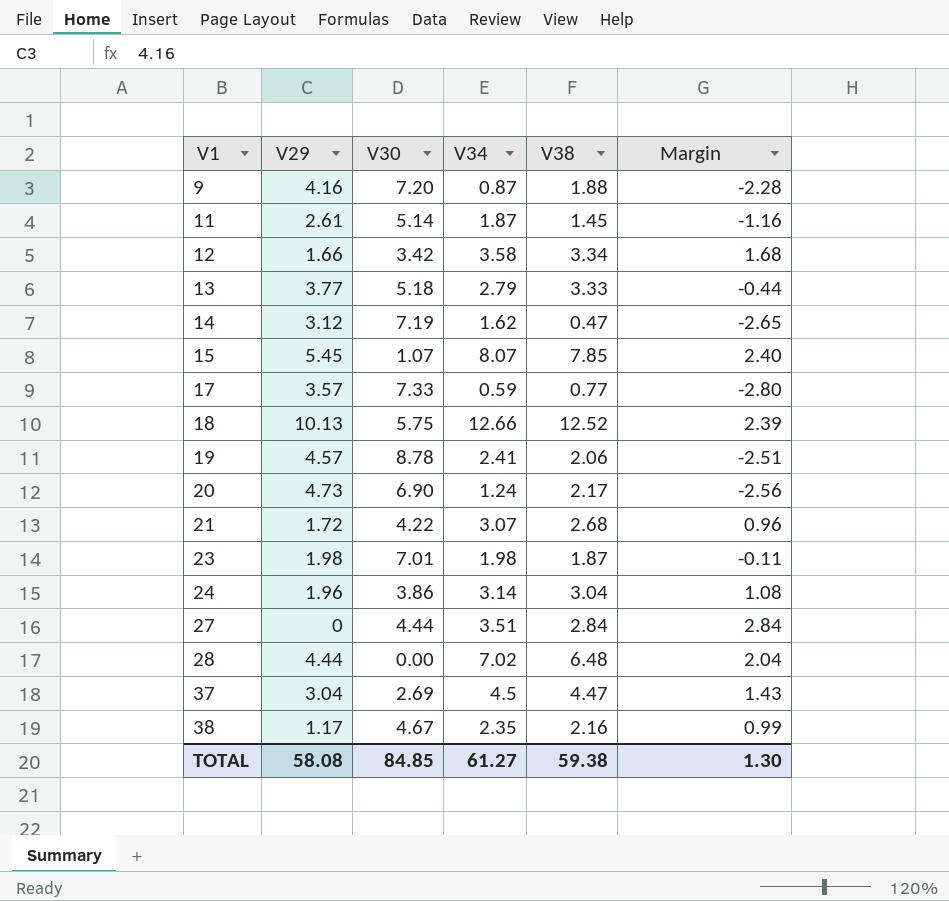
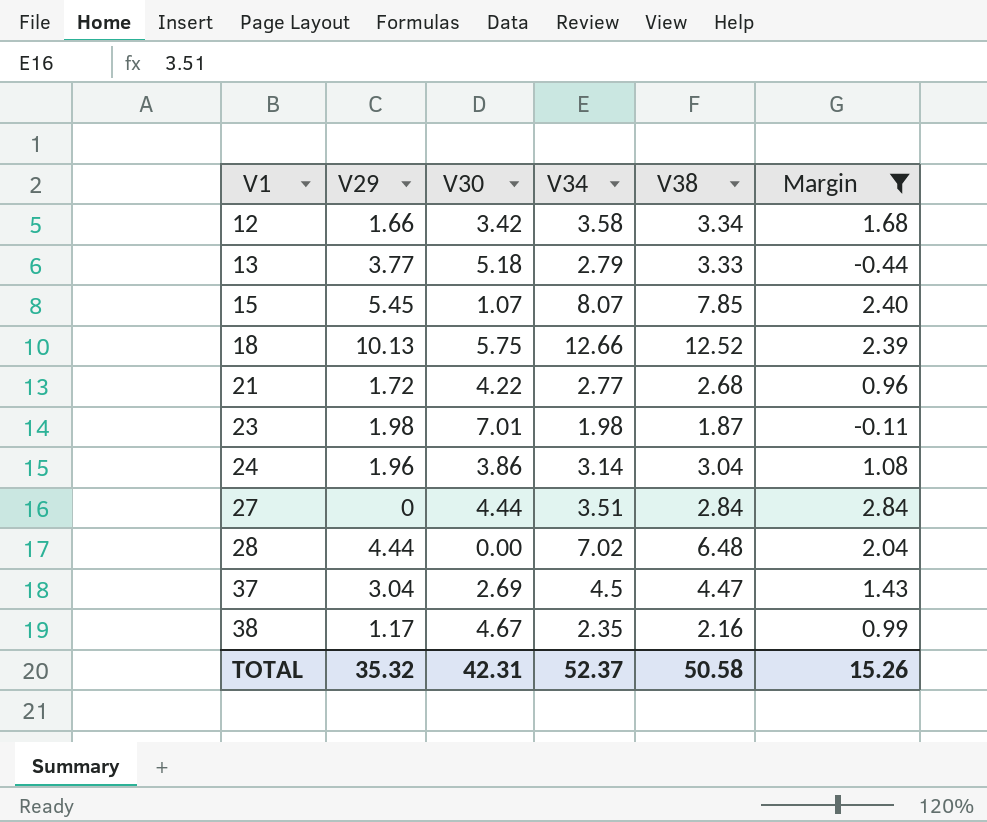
filter: none -> Margin >= -0.44
21 | V34: 3.07 -> 2.77
TOTAL | V29: 58.08 -> 35.32
TOTAL | V30: 84.85 -> 42.31
TOTAL | V34: 61.27 -> 52.37
TOTAL | V38: 59.38 -> 50.58
TOTAL | Margin: 1.30 -> 15.26

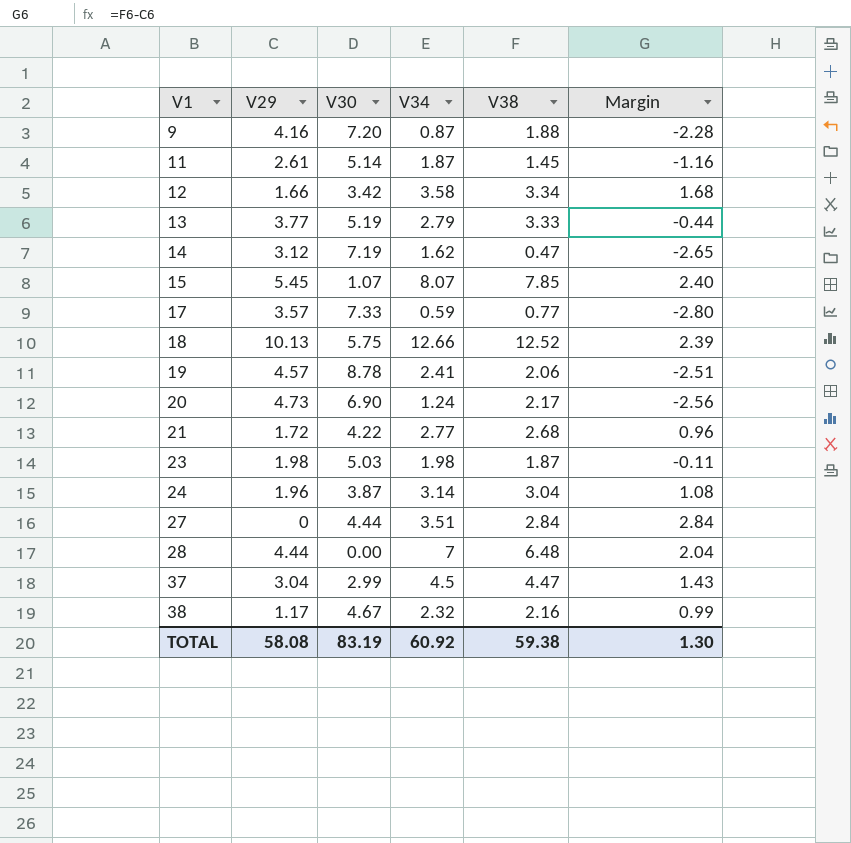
filter: Margin >= -0.44 -> none
13 | V30: 5.18 -> 5.19
23 | V30: 7.01 -> 5.03
24 | V30: 3.86 -> 3.87
28 | V34: 7.02 -> 7
37 | V30: 2.69 -> 2.99
38 | V34: 2.35 -> 2.32
TOTAL | V29: 35.32 -> 58.08
TOTAL | V30: 42.31 -> 83.19
TOTAL | V34: 52.37 -> 60.92
TOTAL | V38: 50.58 -> 59.38
TOTAL | Margin: 15.26 -> 1.30

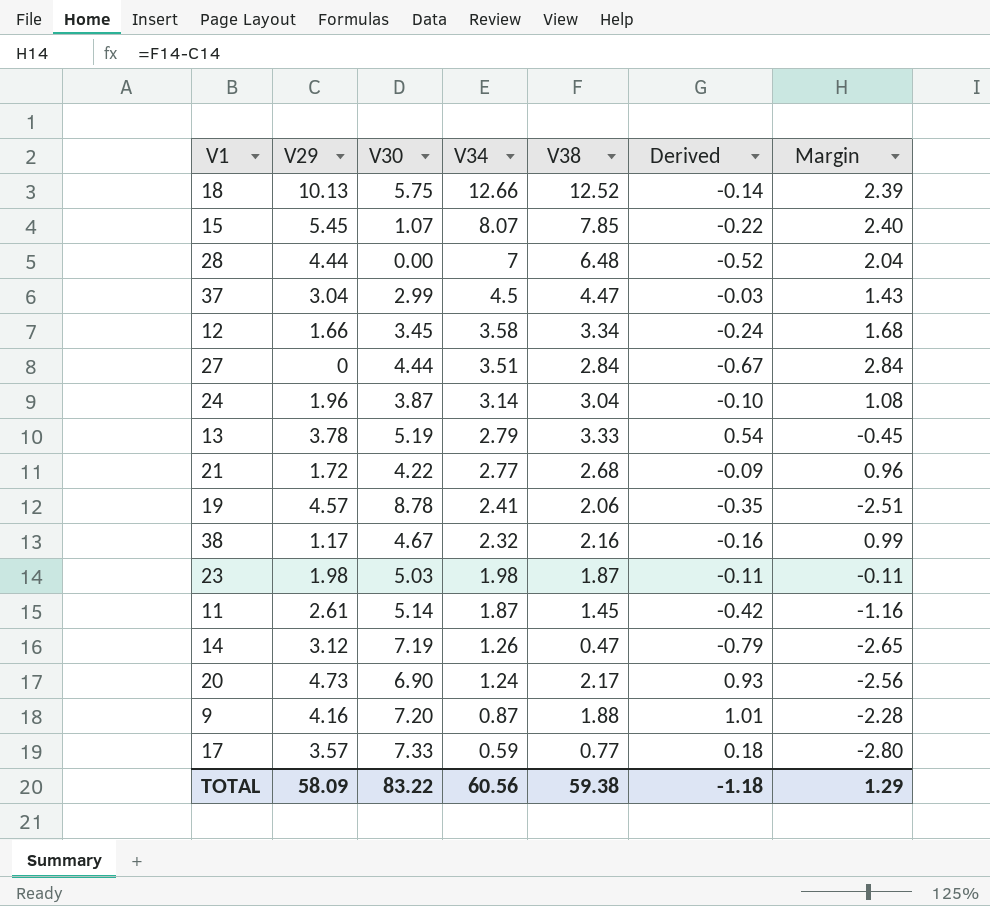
row order: V1 ascending -> V34 descending
column Derived | formula: none -> [V38] - [V34]
12 | V30: 3.42 -> 3.45
13 | V29: 3.77 -> 3.78
13 | Margin: -0.44 -> -0.45
14 | V34: 1.62 -> 1.26
TOTAL | V29: 58.08 -> 58.09
TOTAL | V30: 83.19 -> 83.22
TOTAL | V34: 60.92 -> 60.56
TOTAL | Margin: 1.30 -> 1.29

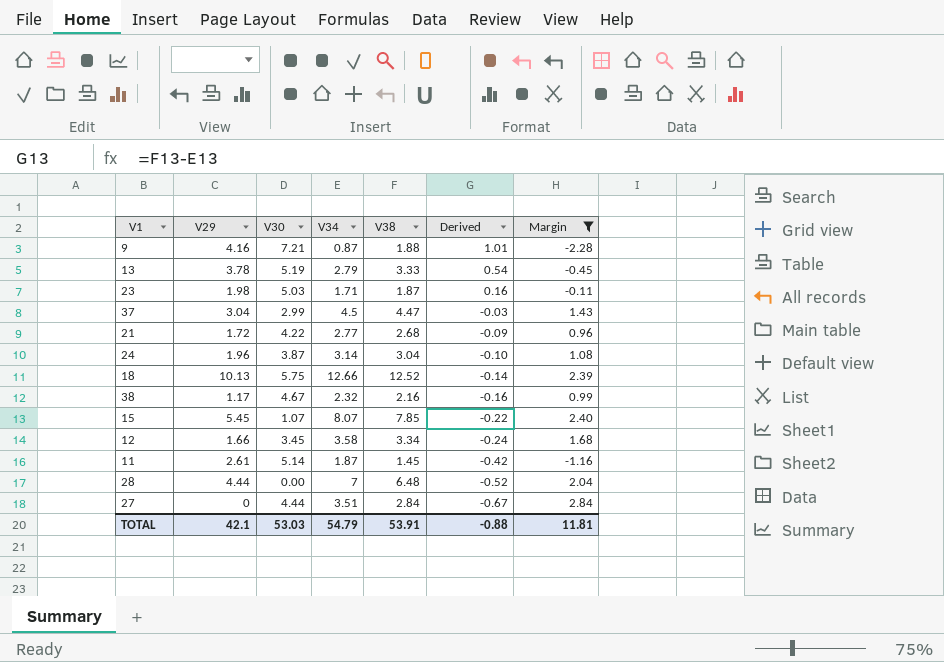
filter: none -> Margin >= -2.28
row order: V34 descending -> Derived descending
9 | V30: 7.20 -> 7.21
23 | V34: 1.98 -> 1.71
23 | Derived: -0.11 -> 0.16
TOTAL | V29: 58.09 -> 42.1
TOTAL | V30: 83.22 -> 53.03
TOTAL | V34: 60.56 -> 54.79
TOTAL | V38: 59.38 -> 53.91
TOTAL | Derived: -1.18 -> -0.88
TOTAL | Margin: 1.29 -> 11.81

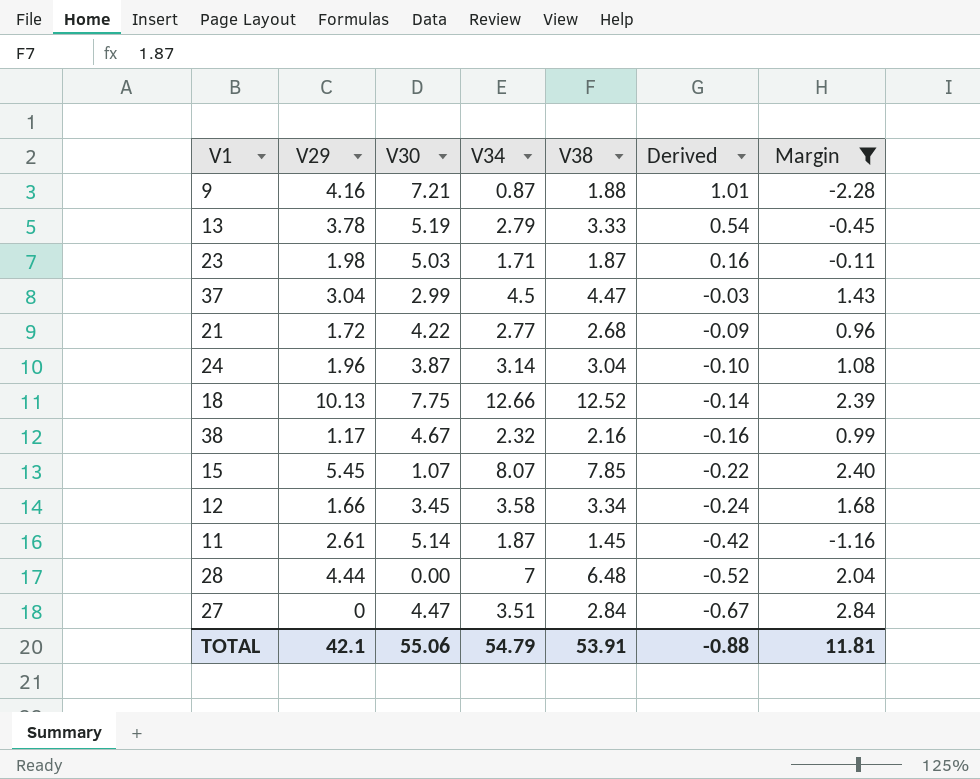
18 | V30: 5.75 -> 7.75
27 | V30: 4.44 -> 4.47
TOTAL | V30: 53.03 -> 55.06

